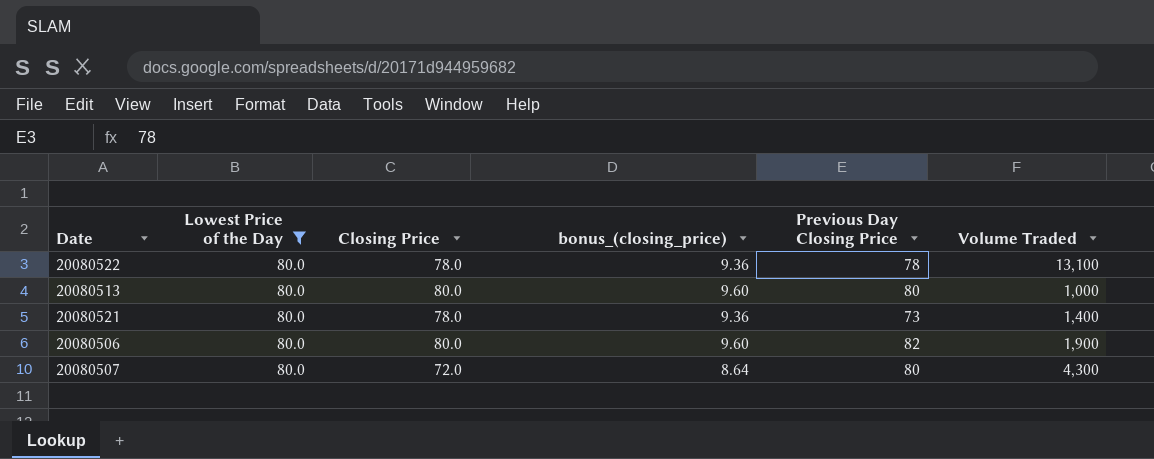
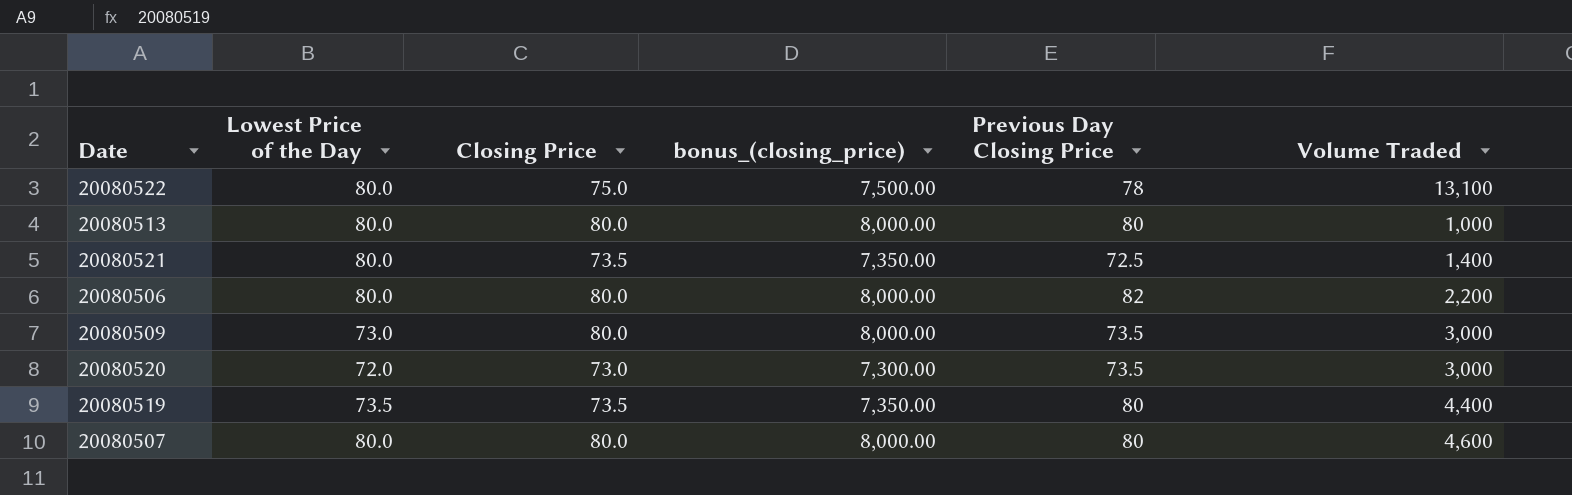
filter: Lowest Price of the Day = 80.0 -> none
column bonus_(closing_price) | formula: [Closing Price] * 0.12 -> [Closing Price] * 100
20080522 | Closing Price: 78.0 -> 75.0
20080521 | Closing Price: 78.0 -> 73.5
20080521 | Previous Day Closing Price: 73 -> 72.5
20080506 | Volume Traded: 1,900 -> 2,200
20080507 | Closing Price: 72.0 -> 80.0
20080507 | Volume Traded: 4,300 -> 4,600

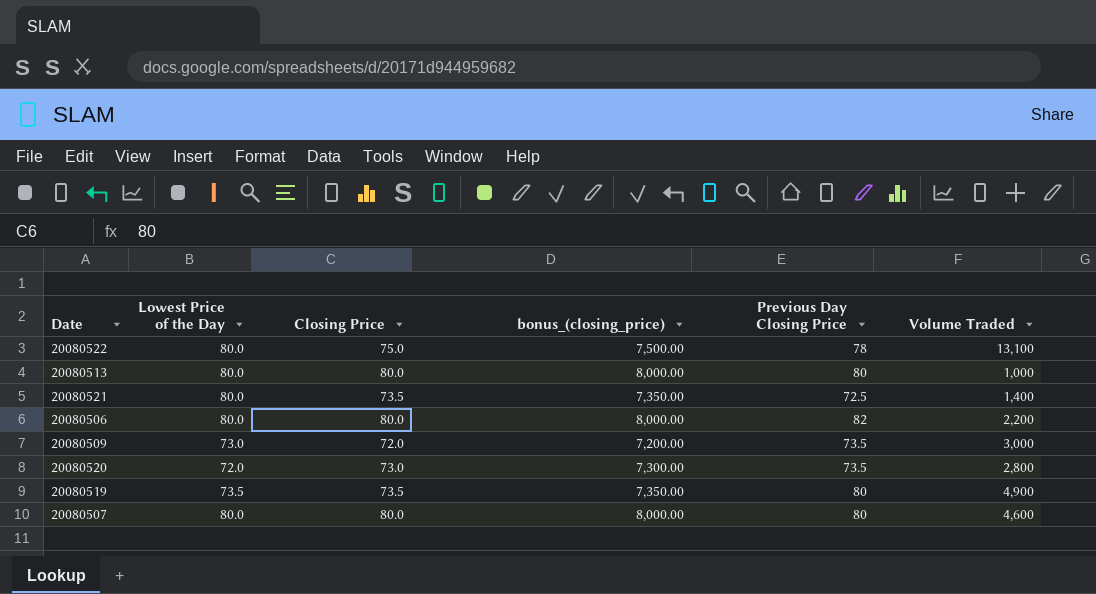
20080509 | Closing Price: 80.0 -> 72.0
20080509 | bonus_(closing_price): 8,000.00 -> 7,200.00
20080520 | Volume Traded: 3,000 -> 2,800
20080519 | Volume Traded: 4,400 -> 4,900

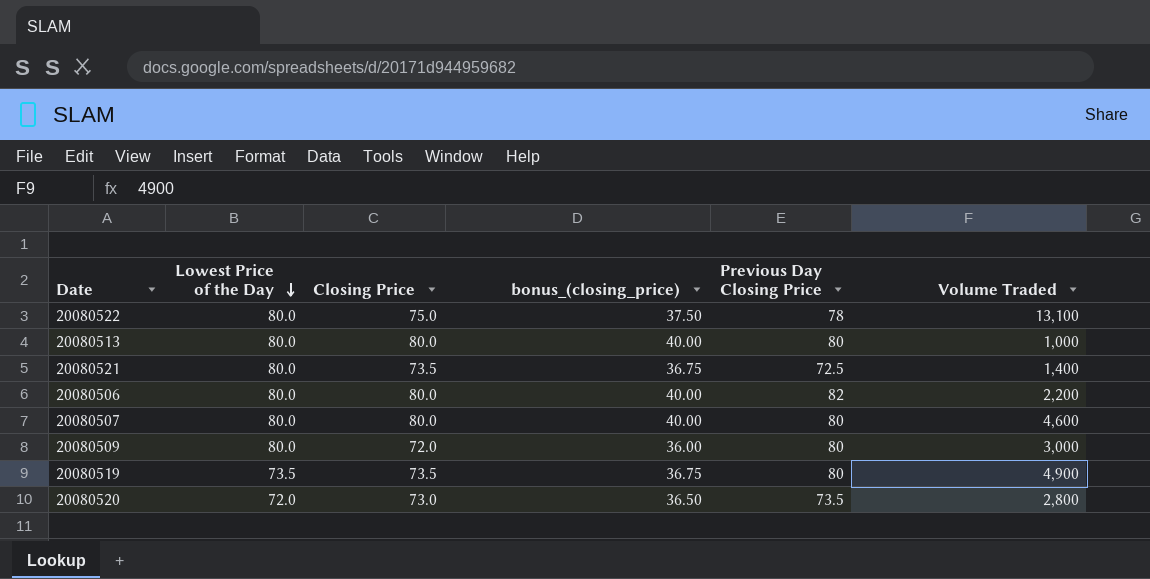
row order: none -> Lowest Price of the Day descending
column bonus_(closing_price) | formula: [Closing Price] * 100 -> [Closing Price] * 0.5
20080509 | Lowest Price of the Day: 73.0 -> 80.0
20080509 | Previous Day Closing Price: 73.5 -> 80

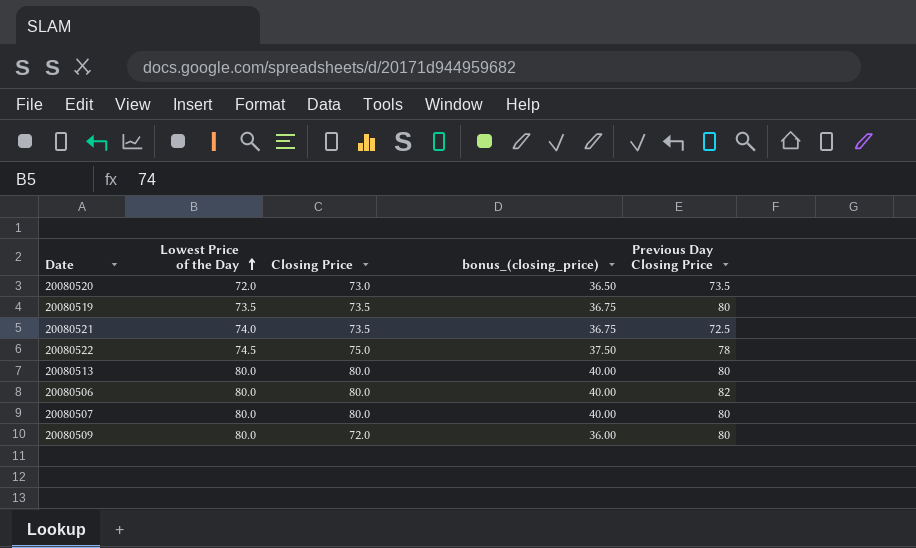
row order: Lowest Price of the Day descending -> Lowest Price of the Day ascending
column Volume Traded | position: 6 -> none
20080521 | Lowest Price of the Day: 80.0 -> 74.0
20080522 | Lowest Price of the Day: 80.0 -> 74.5

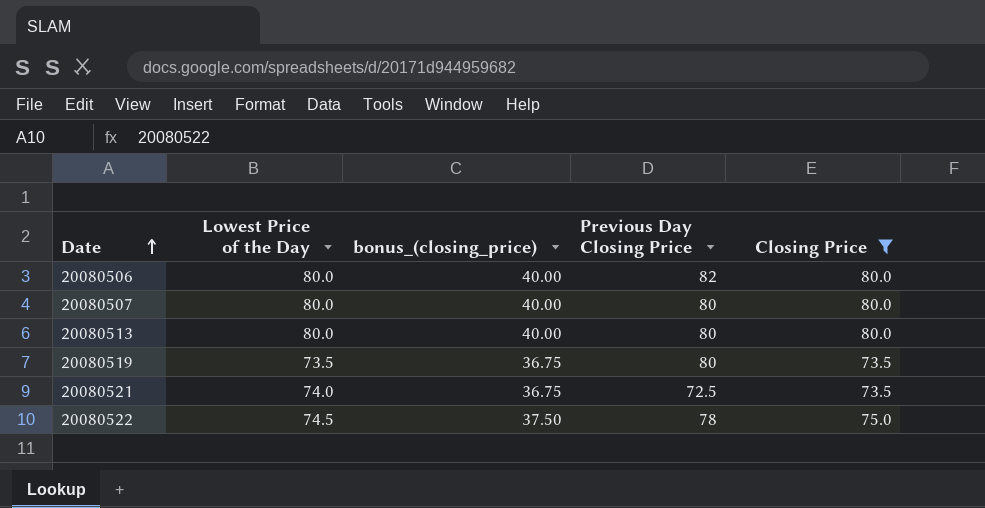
filter: none -> Closing Price >= 73.5
row order: Lowest Price of the Day ascending -> Date ascending
column Closing Price | position: 3 -> 5

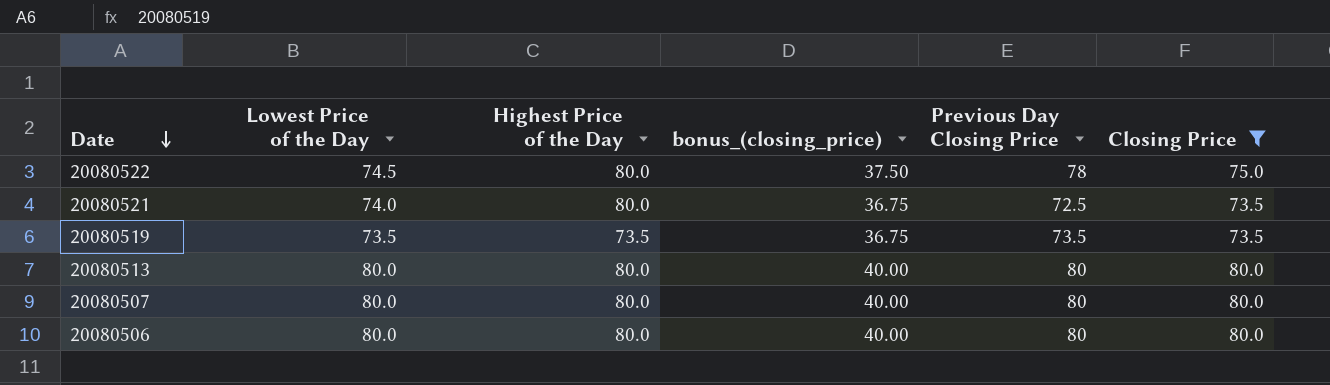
row order: Date ascending -> Date descending
column Highest Price of the Day | position: none -> 3
20080519 | Previous Day Closing Price: 80 -> 73.5
20080506 | Previous Day Closing Price: 82 -> 80

